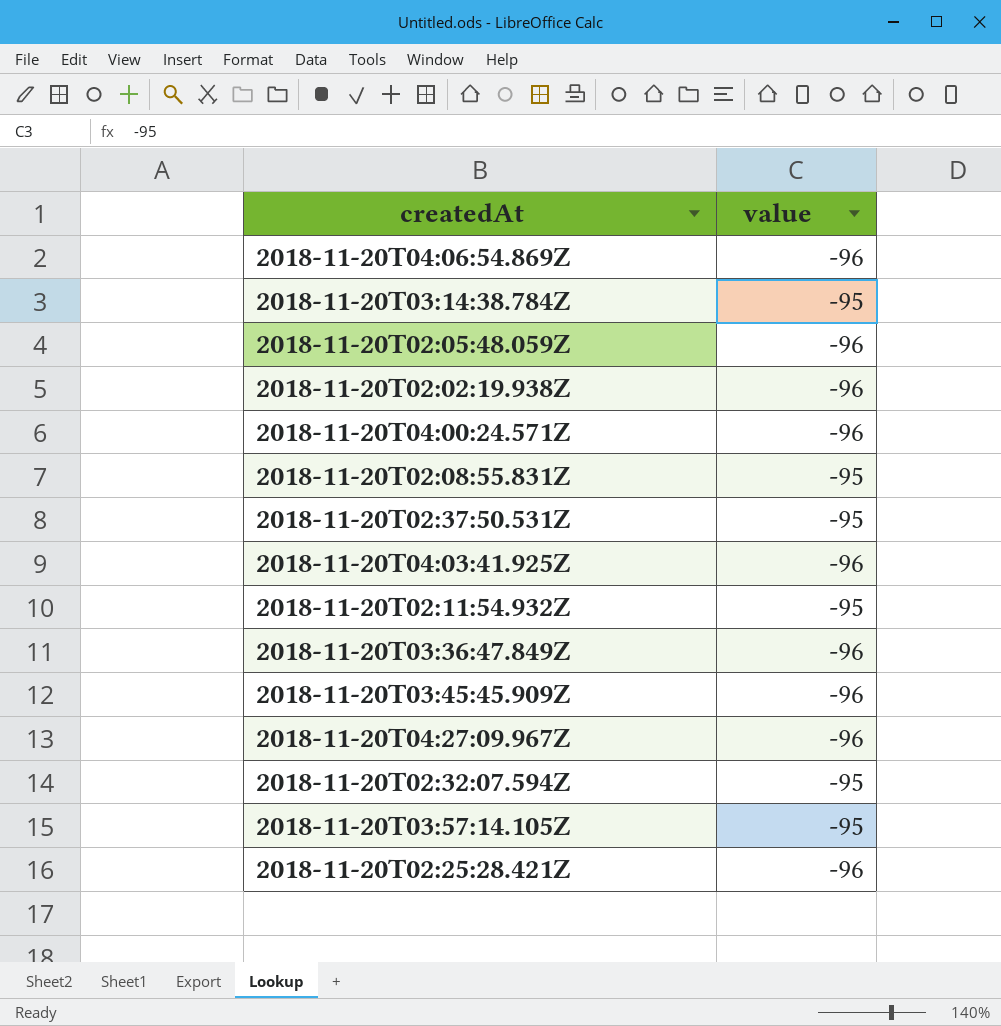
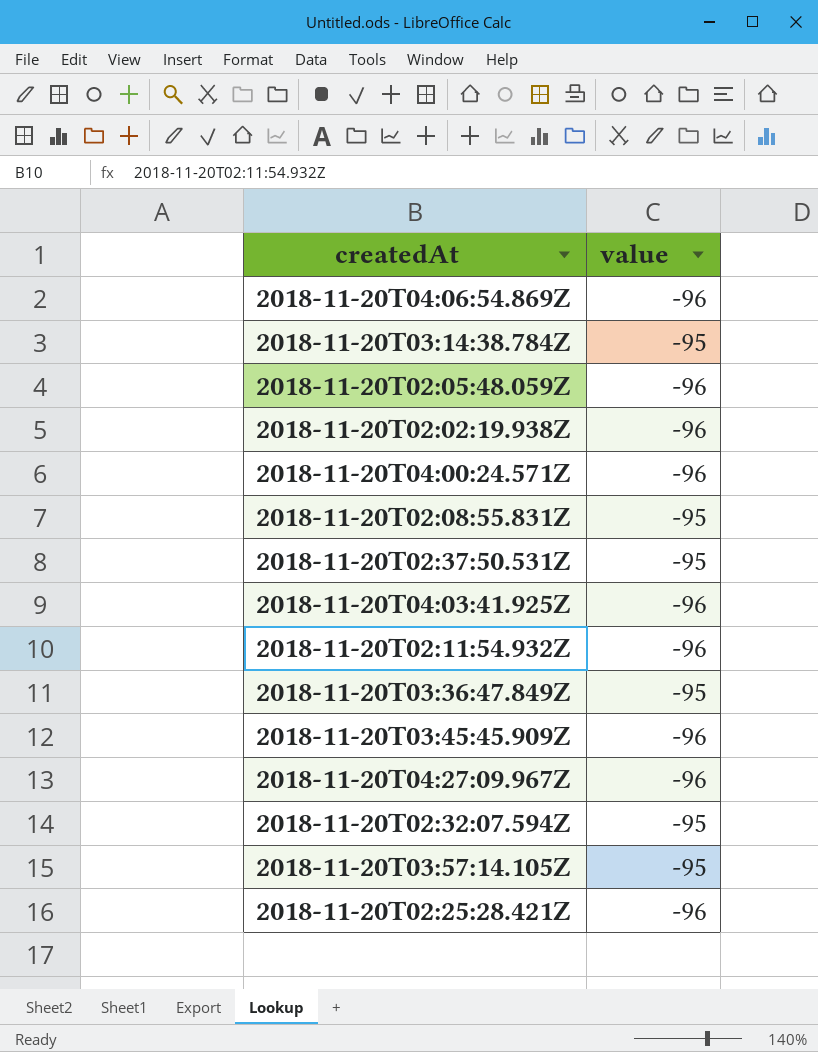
2018-11-20T02:11:54.932Z | value: -95 -> -96
2018-11-20T03:36:47.849Z | value: -96 -> -95

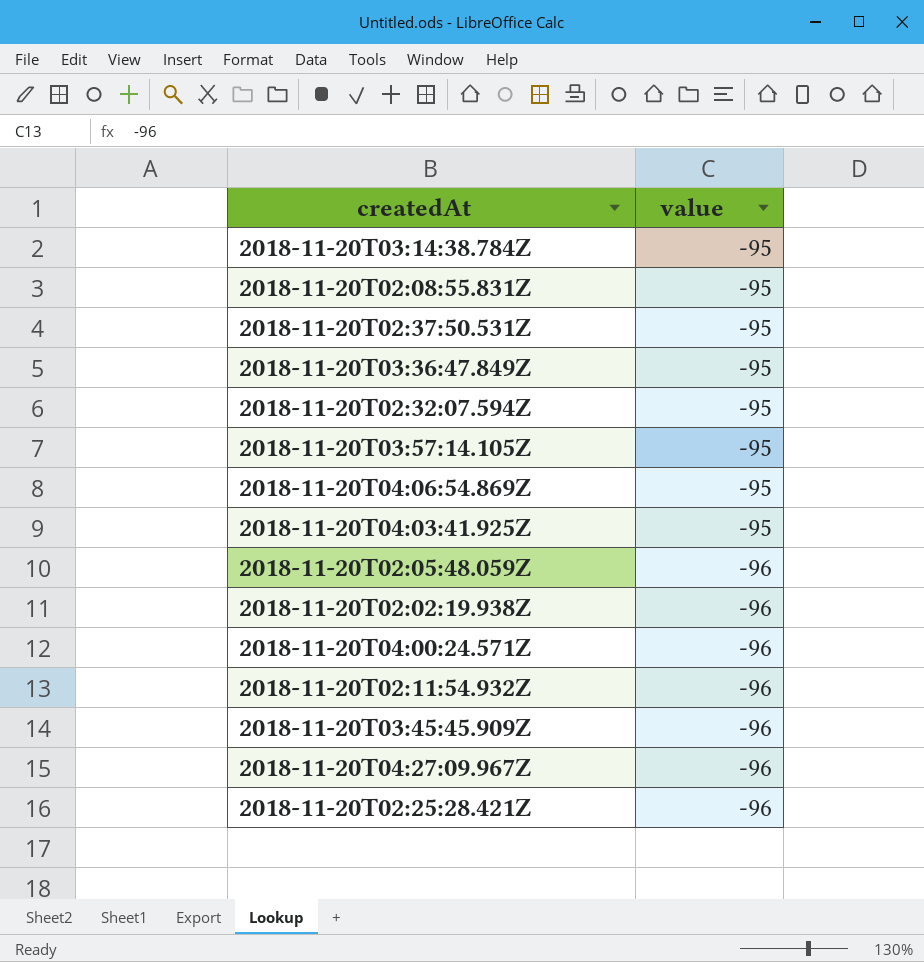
row order: none -> value descending
2018-11-20T04:06:54.869Z | value: -96 -> -95
2018-11-20T04:03:41.925Z | value: -96 -> -95

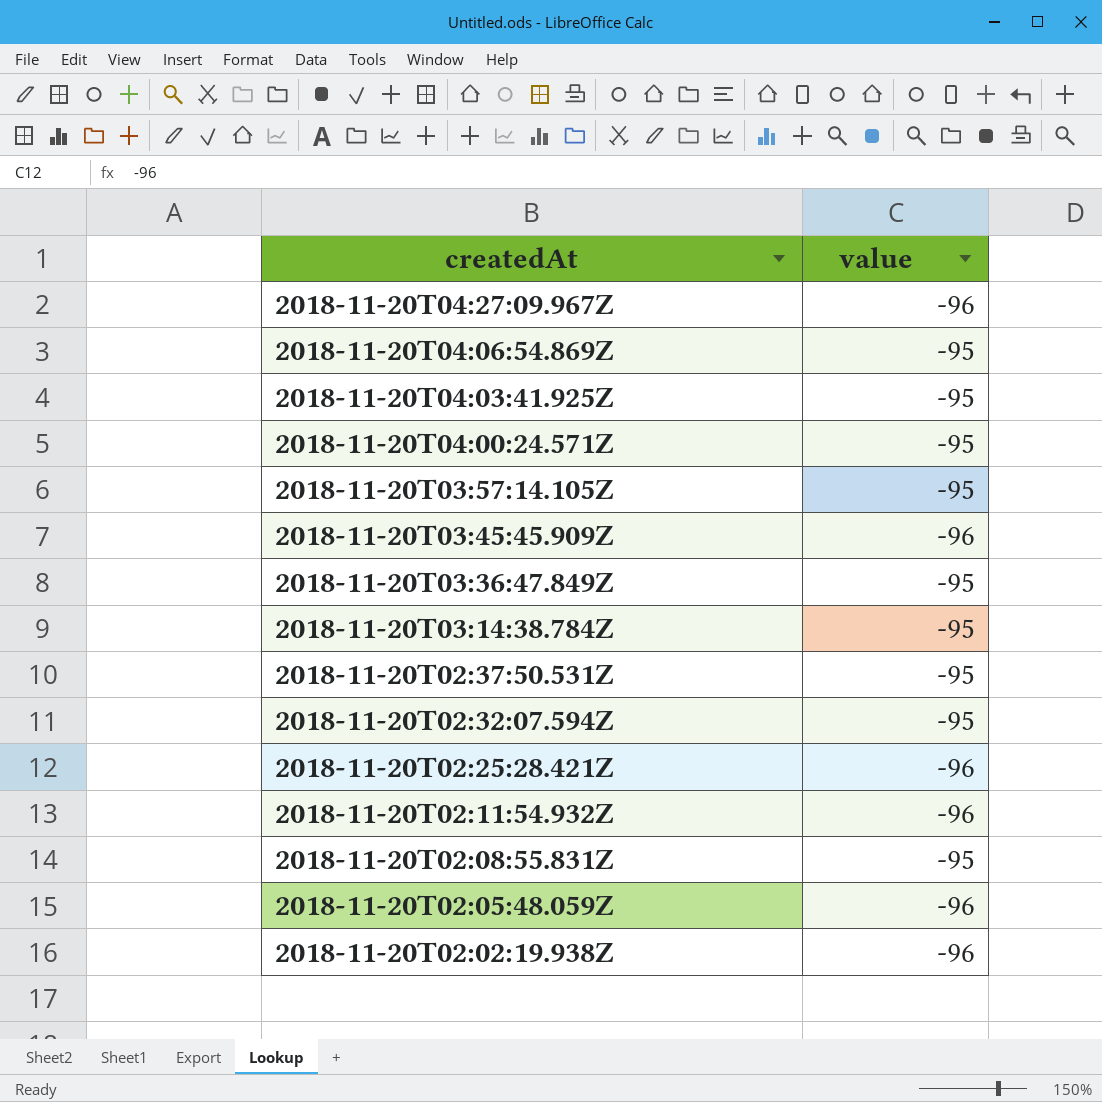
row order: value descending -> createdAt descending
2018-11-20T04:00:24.571Z | value: -96 -> -95

